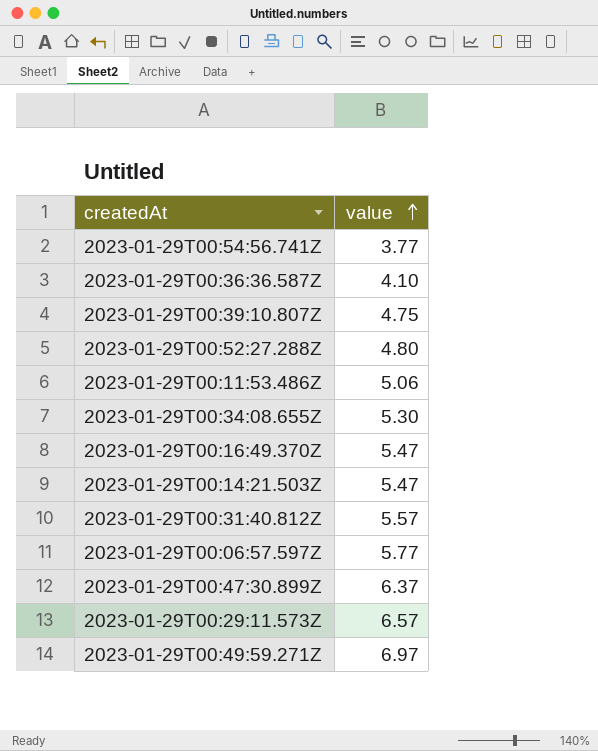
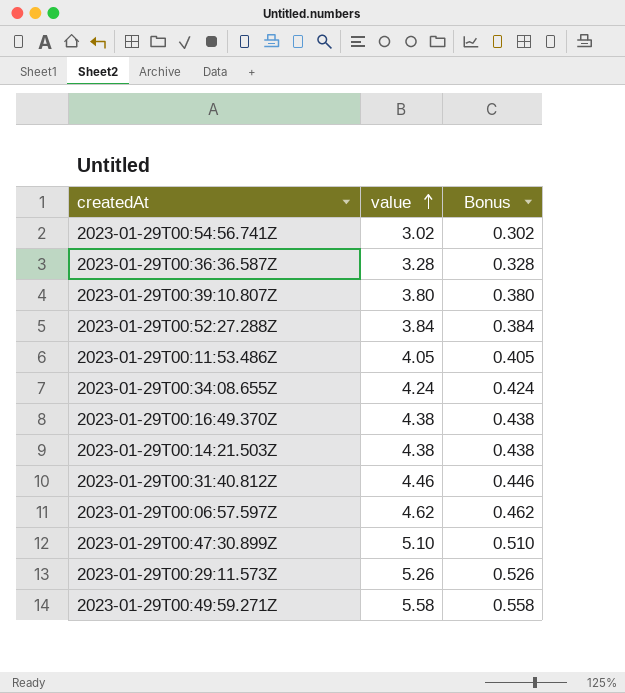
column Bonus | formula: none -> [value] * 0.1
2023-01-29T00:54:56.741Z | value: 3.77 -> 3.02
2023-01-29T00:36:36.587Z | value: 4.10 -> 3.28
2023-01-29T00:39:10.807Z | value: 4.75 -> 3.80
2023-01-29T00:52:27.288Z | value: 4.80 -> 3.84
2023-01-29T00:11:53.486Z | value: 5.06 -> 4.05
2023-01-29T00:34:08.655Z | value: 5.30 -> 4.24
2023-01-29T00:16:49.370Z | value: 5.47 -> 4.38
2023-01-29T00:14:21.503Z | value: 5.47 -> 4.38
2023-01-29T00:31:40.812Z | value: 5.57 -> 4.46
2023-01-29T00:06:57.597Z | value: 5.77 -> 4.62
2023-01-29T00:47:30.899Z | value: 6.37 -> 5.10
2023-01-29T00:29:11.573Z | value: 6.57 -> 5.26
2023-01-29T00:49:59.271Z | value: 6.97 -> 5.58

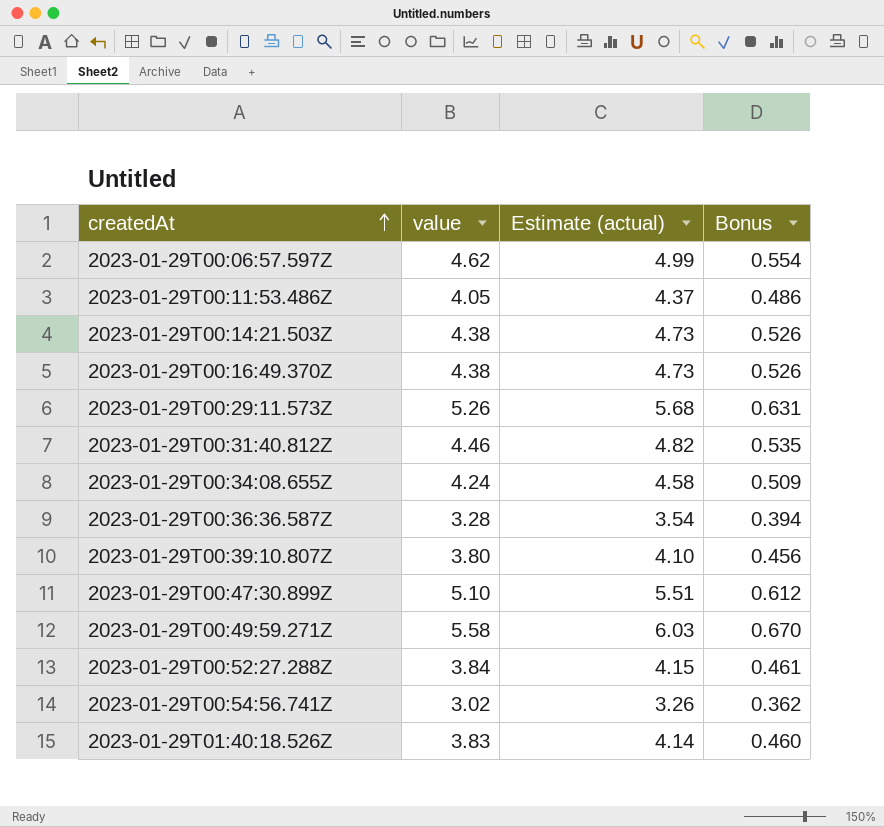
row order: value ascending -> createdAt ascending
column Estimate (actual) | formula: none -> [value] * 1.08
column Bonus | formula: [value] * 0.1 -> [value] * 0.12
row 2023-01-29T01:40:18.526Z: none -> 3.83 | 4.14 | 0.460

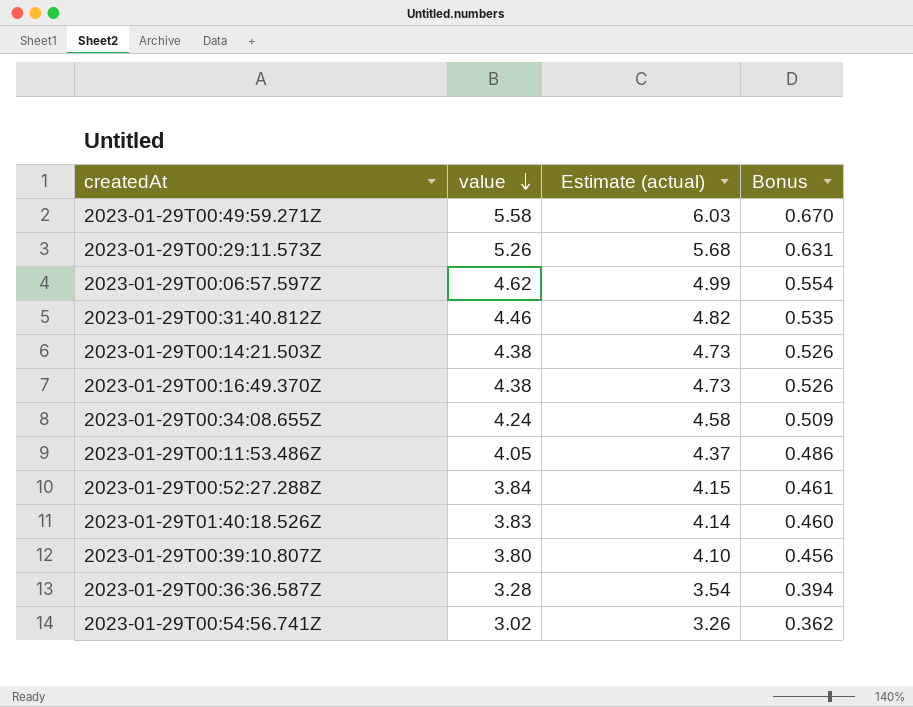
row order: createdAt ascending -> value descending
row 2023-01-29T00:47:30.899Z: 5.10 | 5.51 | 0.612 -> none

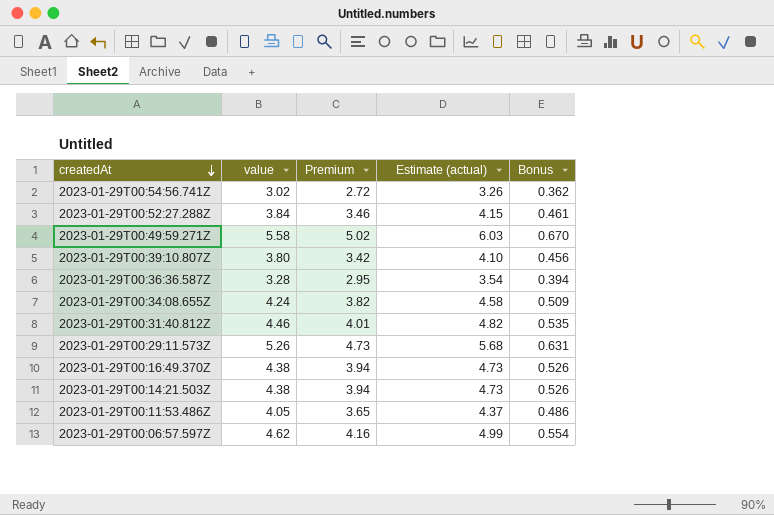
row order: value descending -> createdAt descending
column Premium | formula: none -> [value] * 0.9
row 2023-01-29T01:40:18.526Z: 3.83 | 4.14 | 0.460 -> none

